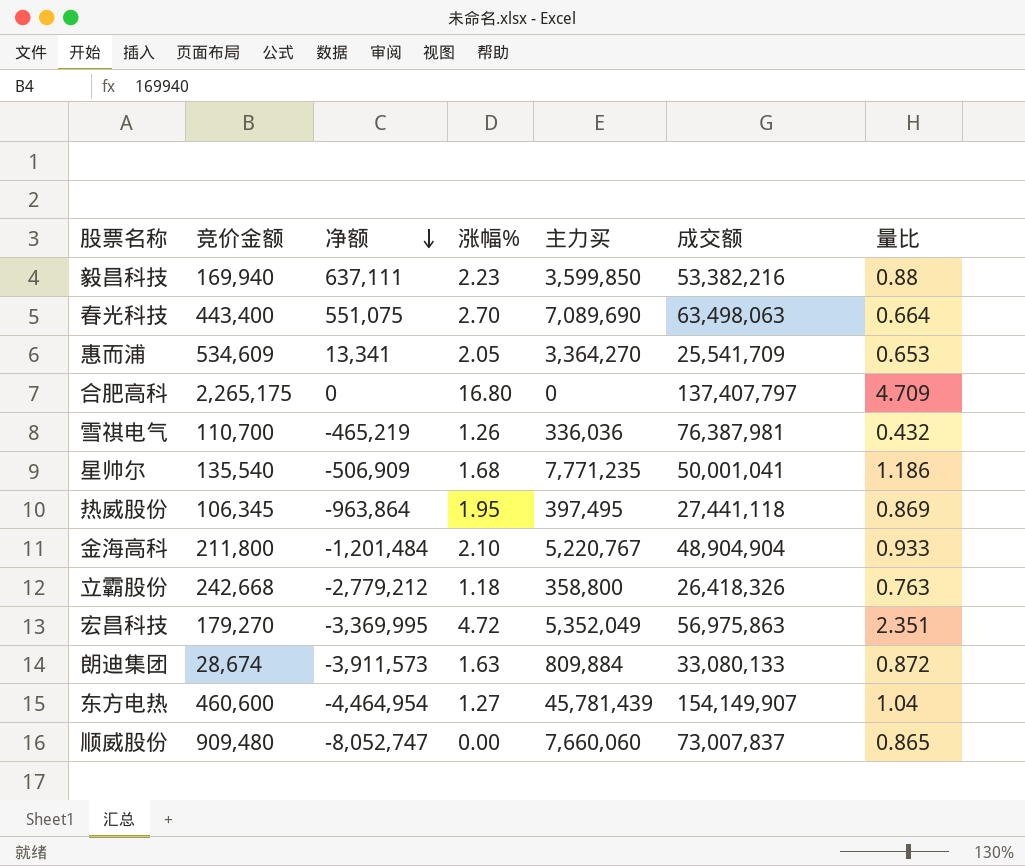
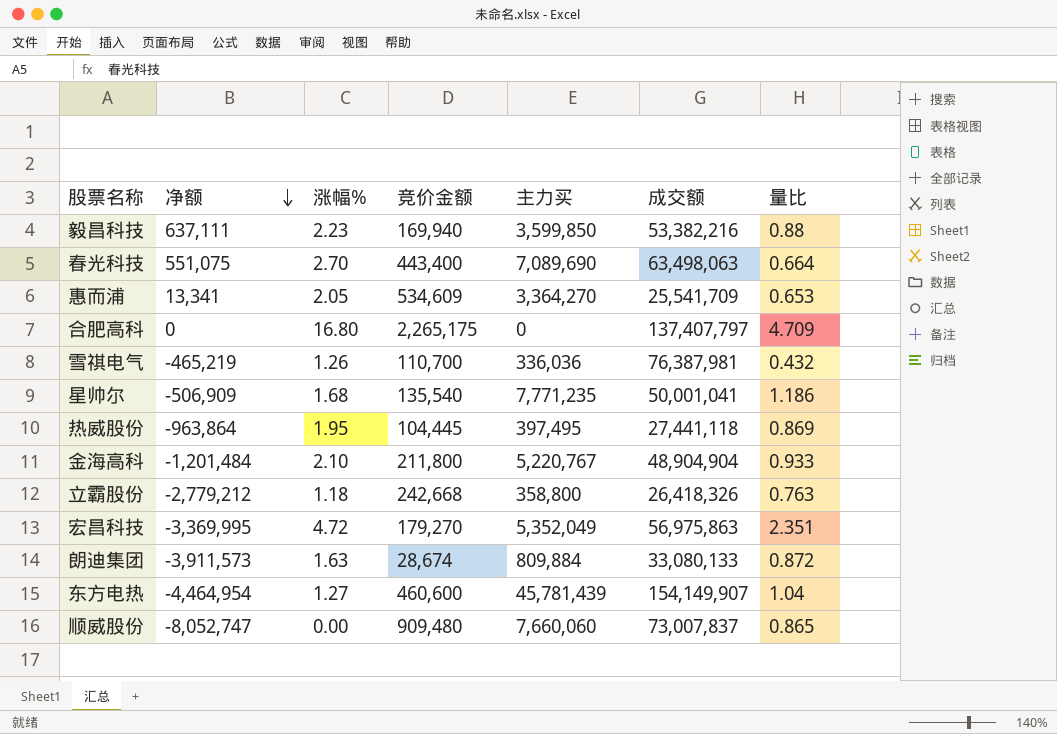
column 竞价金额 | position: 2 -> 4
热威股份 | 竞价金额: 106,345 -> 104,445

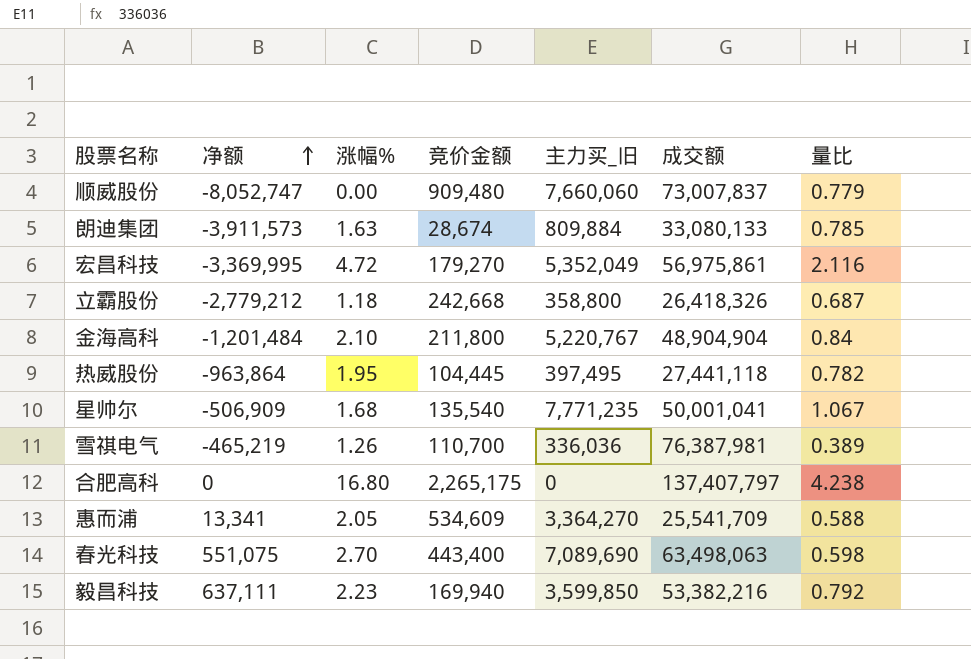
row order: 净额 descending -> 净额 ascending
column name: 主力买 -> 主力买_旧
row 东方电热: -4,464,954 | 1.27 | 460,600 | 45,781,439 | 154,149,907 | 1.04 -> none
顺威股份 | 量比: 0.865 -> 0.779
朗迪集团 | 量比: 0.872 -> 0.785
宏昌科技 | 成交额: 56,975,863 -> 56,975,861
宏昌科技 | 量比: 2.351 -> 2.116
立霸股份 | 量比: 0.763 -> 0.687
金海高科 | 量比: 0.933 -> 0.84
热威股份 | 量比: 0.869 -> 0.782
星帅尔 | 量比: 1.186 -> 1.067
雪祺电气 | 量比: 0.432 -> 0.389
合肥高科 | 量比: 4.709 -> 4.238
惠而浦 | 量比: 0.653 -> 0.588
春光科技 | 量比: 0.664 -> 0.598
毅昌科技 | 量比: 0.88 -> 0.792

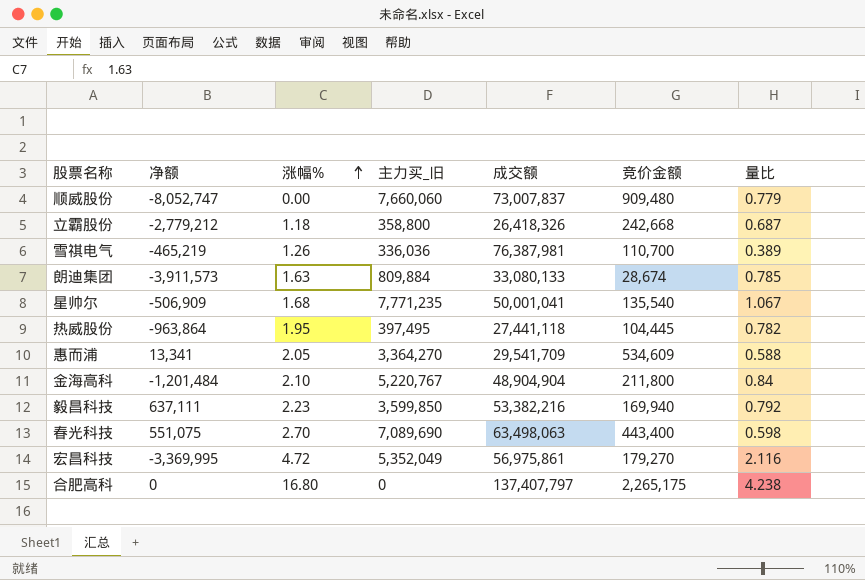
row order: 净额 ascending -> 涨幅% ascending
column 竞价金额 | position: 4 -> 6
惠而浦 | 成交额: 25,541,709 -> 29,541,709

